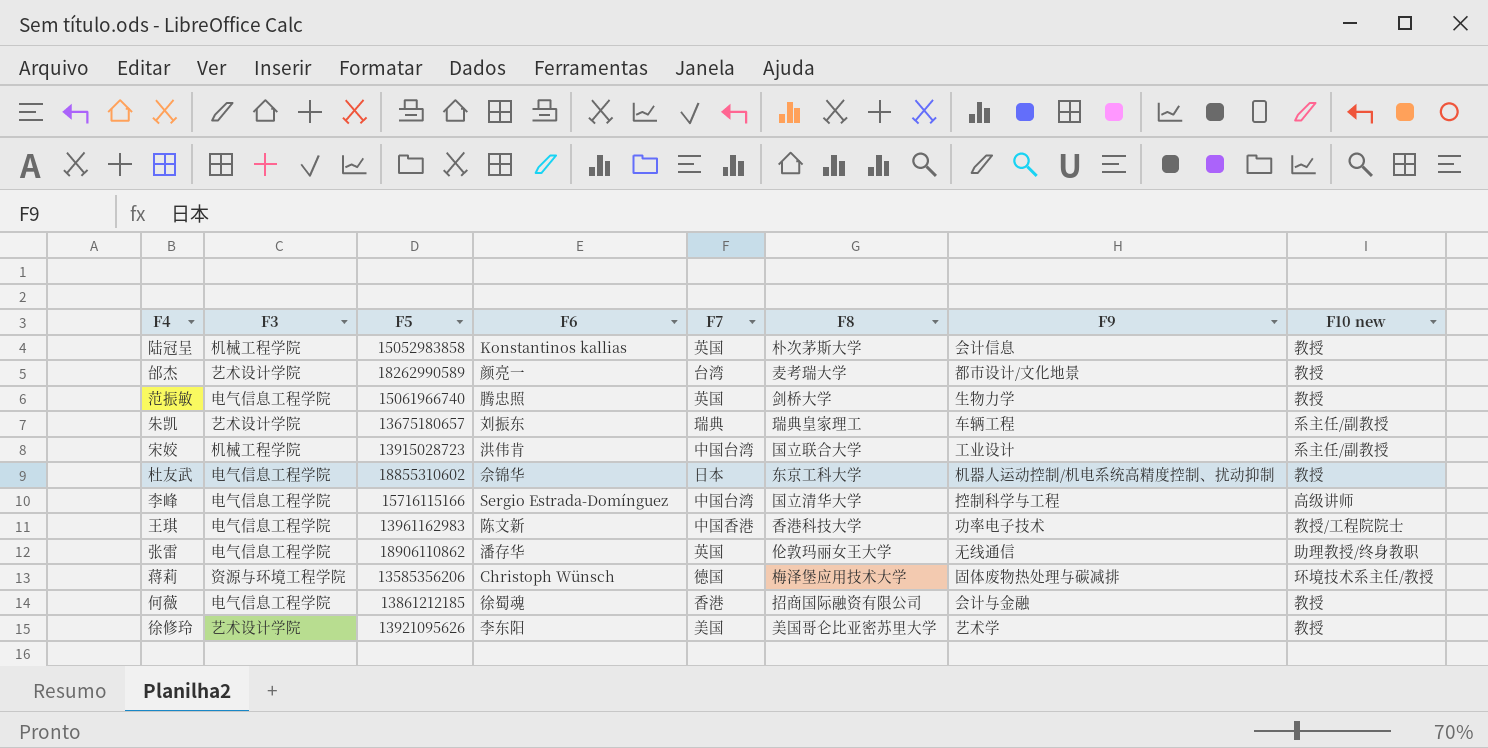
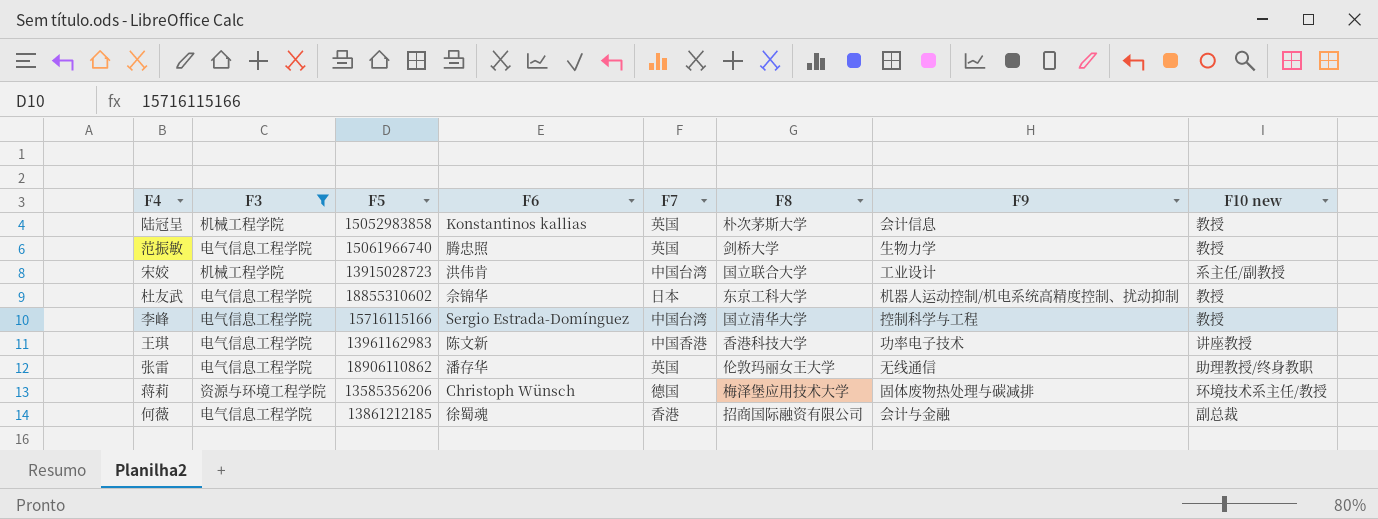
filter: none -> F3 != 艺术设计学院
李峰 | F10 new: 高级讲师 -> 教授
王琪 | F10 new: 教授/工程院院士 -> 讲座教授
何薇 | F10 new: 教授 -> 副总裁

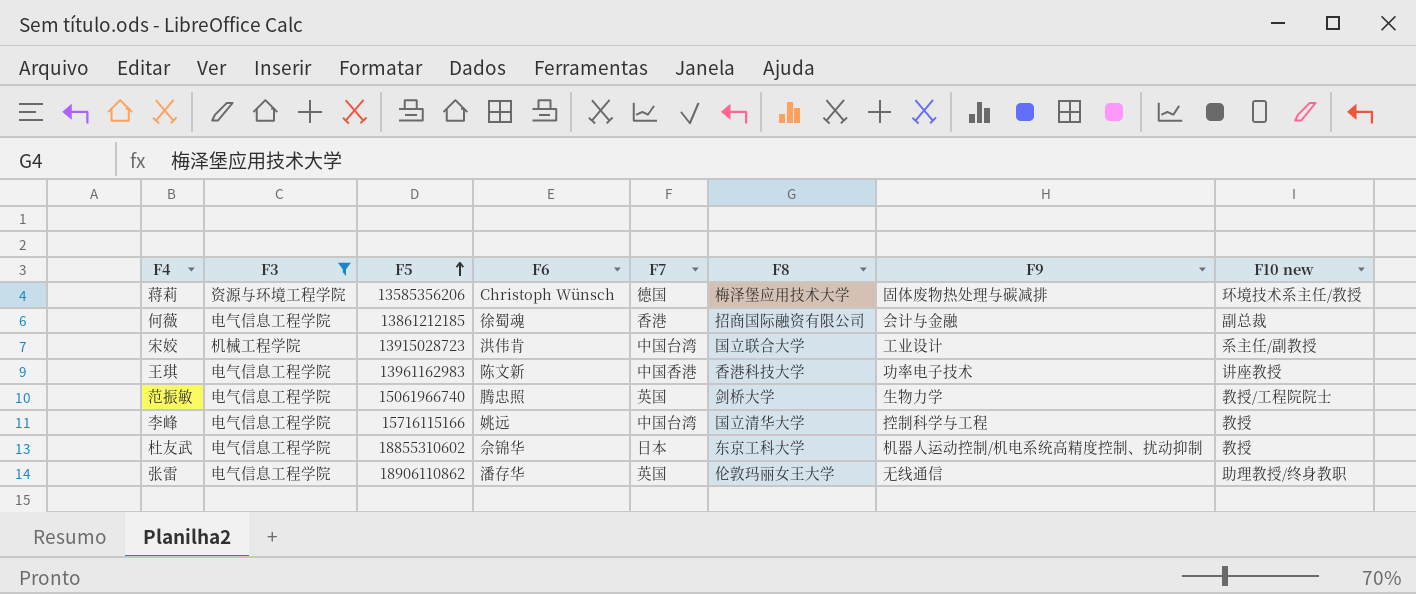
row order: none -> F5 ascending
row 陆冠呈: 机械工程学院 | 15052983858 | Konstantinos kallias | 英国 | 朴次茅斯大学 | 会计信息 | 教授 -> none
范振敏 | F10 new: 教授 -> 教授/工程院院士
李峰 | F6: Sergio Estrada-Domínguez -> 姚远

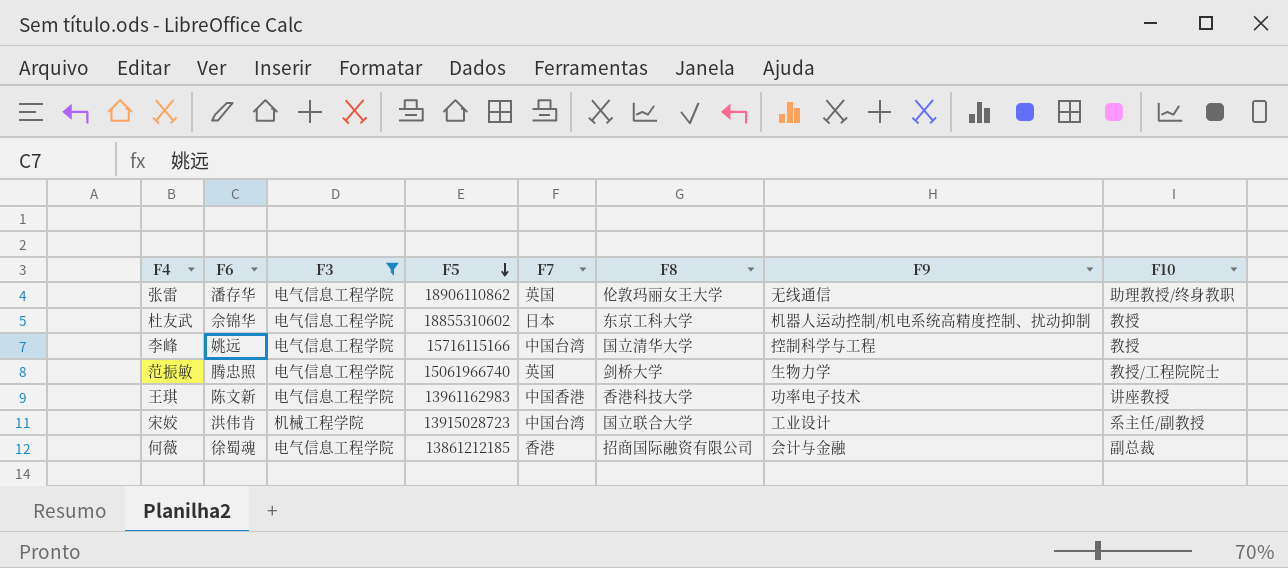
row order: F5 ascending -> F5 descending
column F6 | position: 4 -> 2
column name: F10 new -> F10
row 蒋莉: 资源与环境工程学院 | 13585356206 | Christoph Wünsch | 德国 | 梅泽堡应用技术大学 | 固体废物热处理与碳减排 | 环境技术系主任/教授 -> none

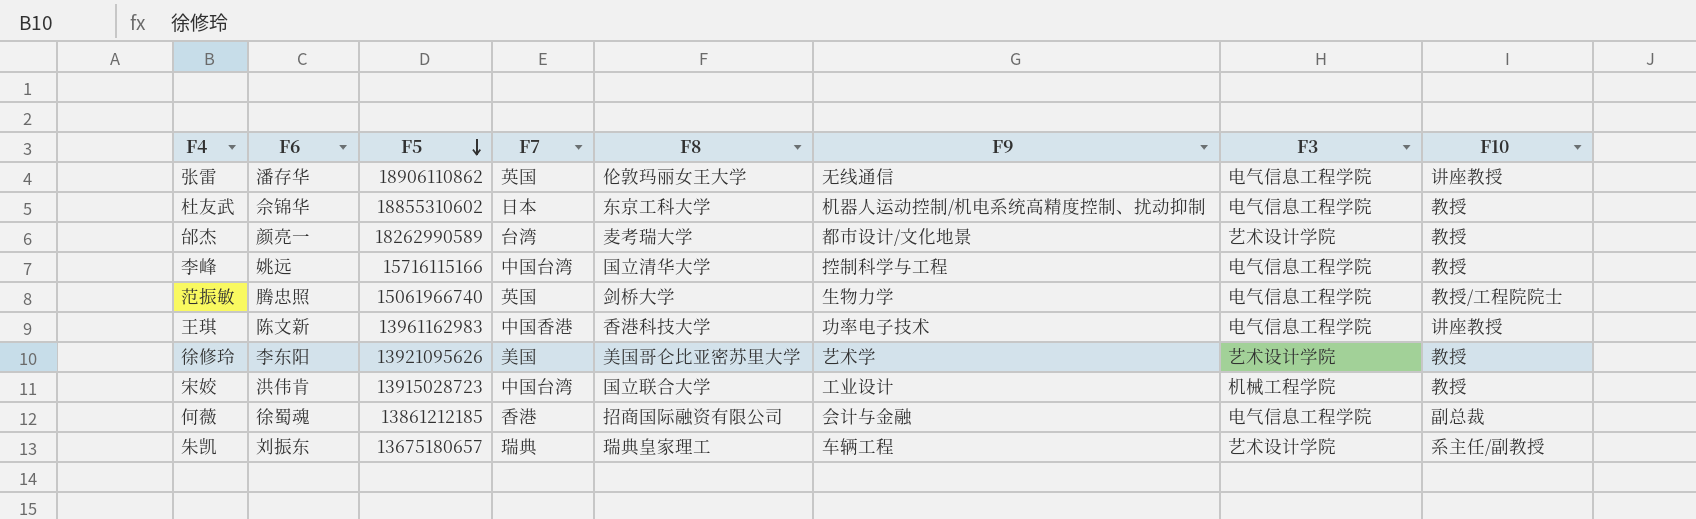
filter: F3 != 艺术设计学院 -> none
column F3 | position: 3 -> 7
张雷 | F10: 助理教授/终身教职 -> 讲座教授
宋姣 | F10: 系主任/副教授 -> 教授

